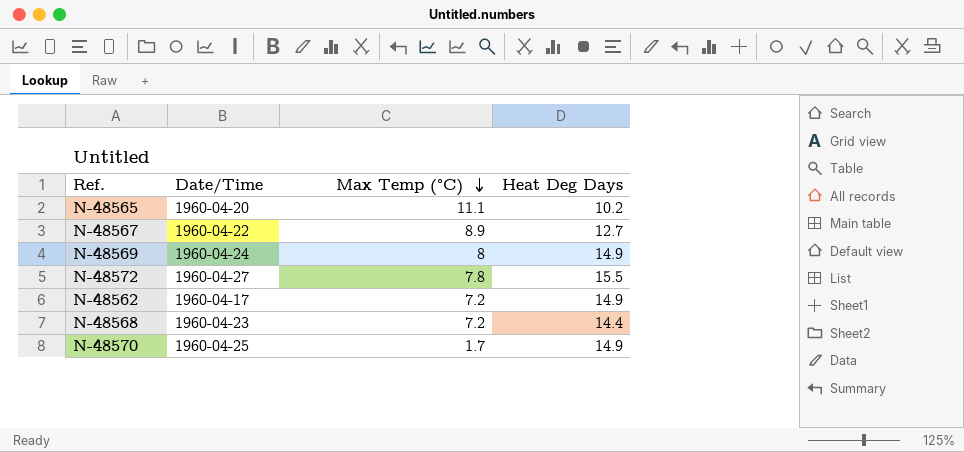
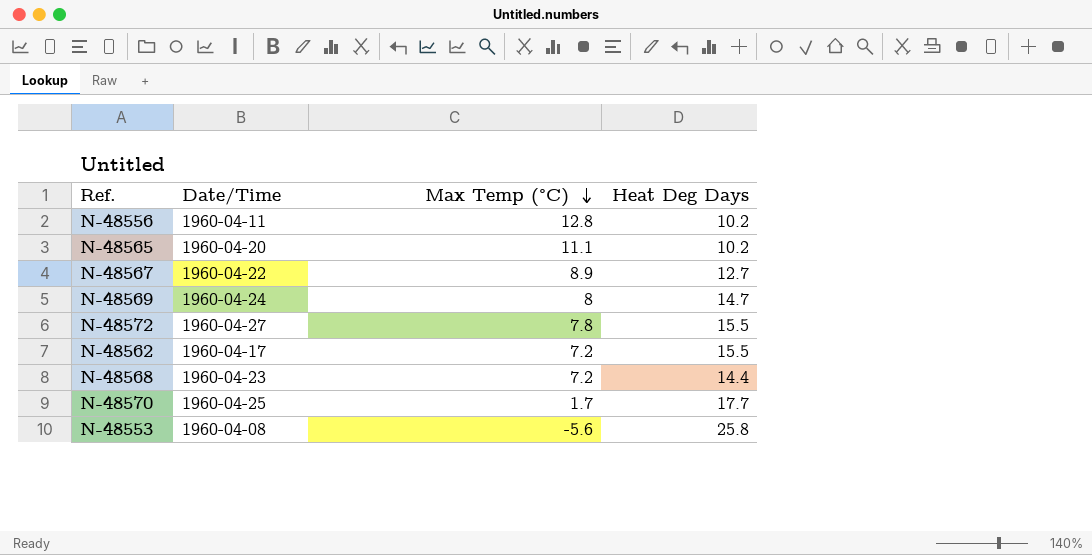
row N-48556: none -> 1960-04-11 | 12.8 | 10.2
N-48569 | Heat Deg Days: 14.9 -> 14.7
N-48562 | Heat Deg Days: 14.9 -> 15.5
N-48570 | Heat Deg Days: 14.9 -> 17.7
row N-48553: none -> 1960-04-08 | -5.6 | 25.8

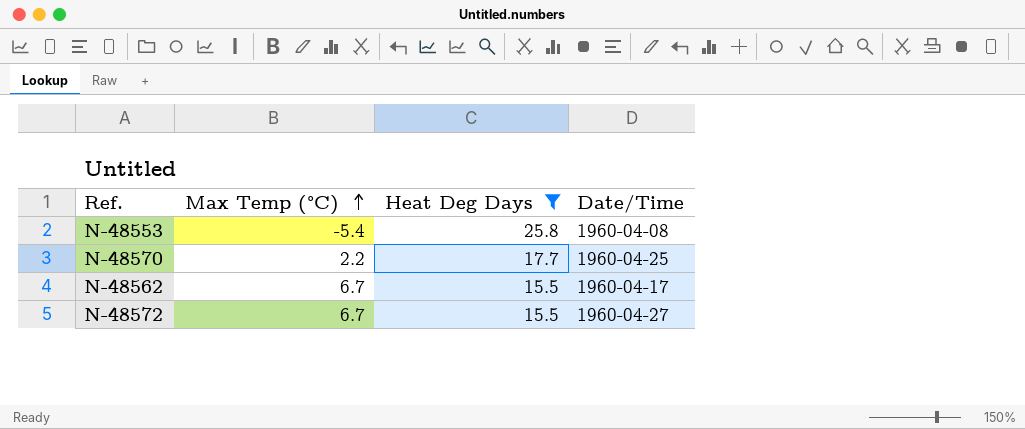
filter: none -> Heat Deg Days >= 15.5
row order: Max Temp (°C) descending -> Max Temp (°C) ascending
column Date/Time | position: 2 -> 4
N-48553 | Max Temp (°C): -5.6 -> -5.4
N-48570 | Max Temp (°C): 1.7 -> 2.2
N-48562 | Max Temp (°C): 7.2 -> 6.7
N-48572 | Max Temp (°C): 7.8 -> 6.7

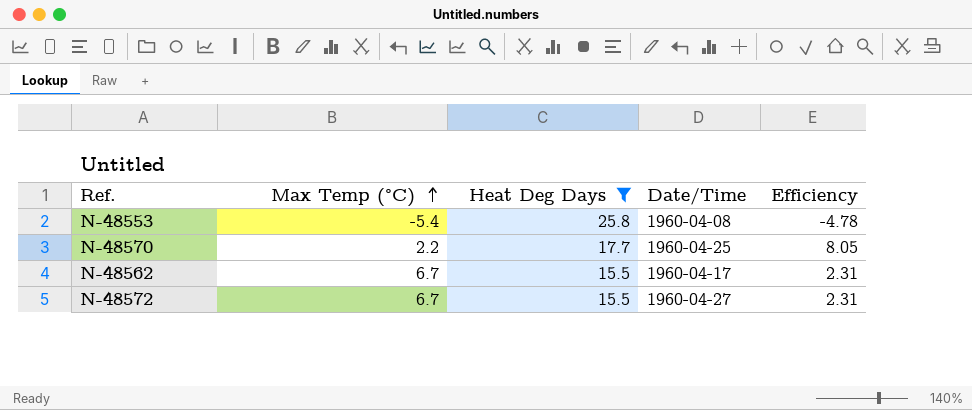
column Efficiency | formula: none -> [Heat Deg Days] / [Max Temp (°C)]

